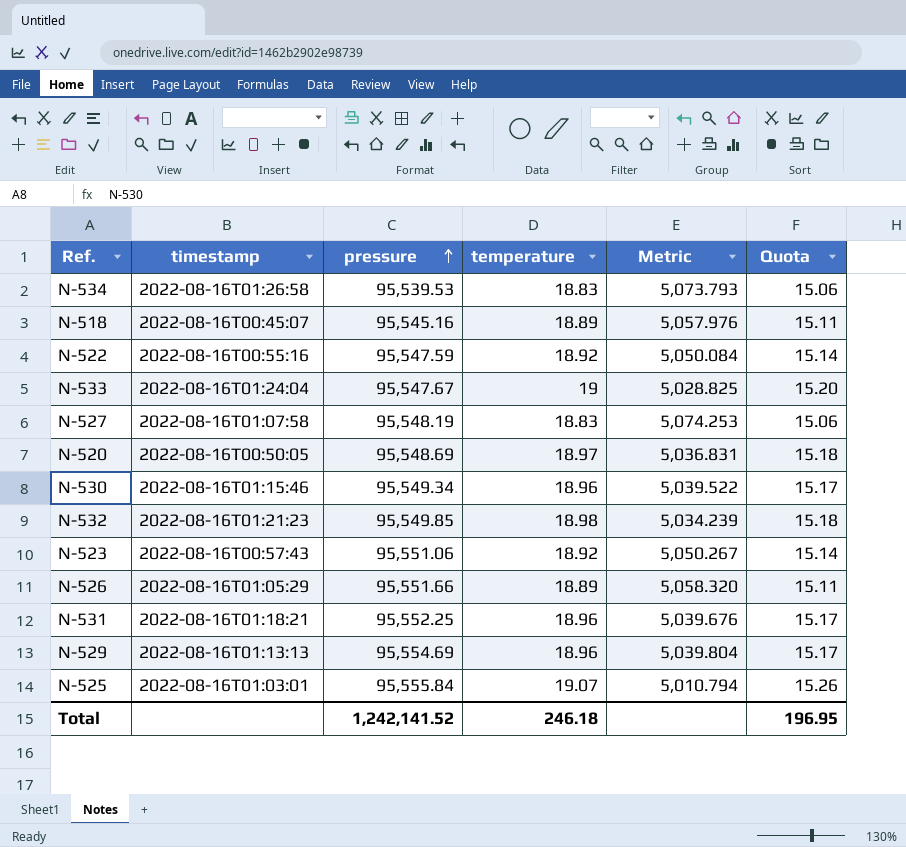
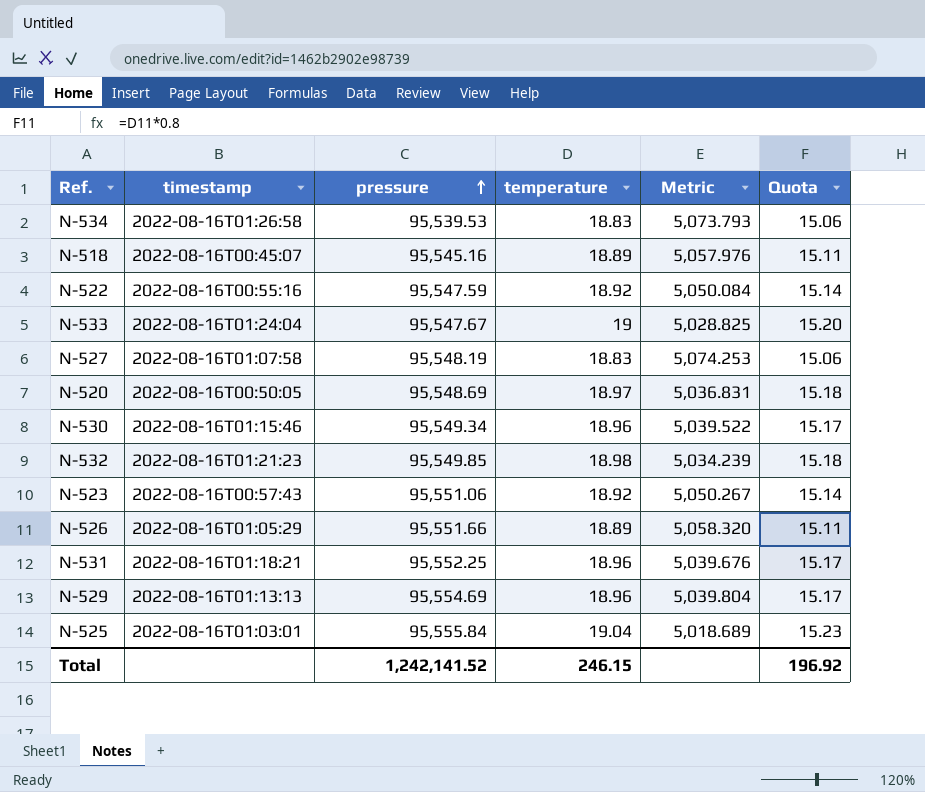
N-525 | temperature: 19.07 -> 19.04
N-525 | Metric: 5,010.794 -> 5,018.689
N-525 | Quota: 15.26 -> 15.23
Total | temperature: 246.18 -> 246.15
Total | Quota: 196.95 -> 196.92

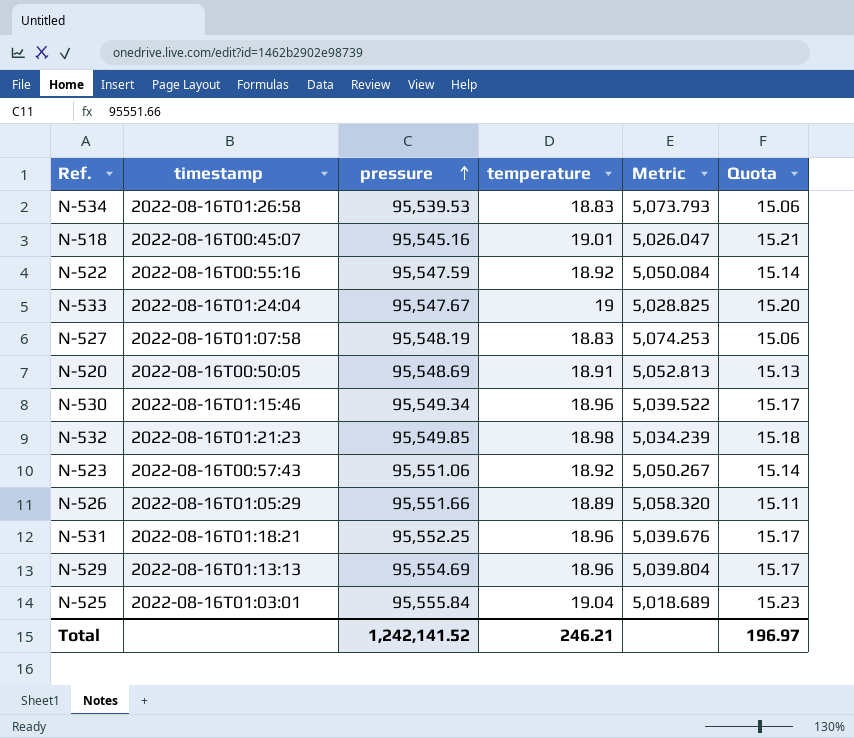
N-518 | temperature: 18.89 -> 19.01
N-518 | Metric: 5,057.976 -> 5,026.047
N-518 | Quota: 15.11 -> 15.21
N-520 | temperature: 18.97 -> 18.91
N-520 | Metric: 5,036.831 -> 5,052.813
N-520 | Quota: 15.18 -> 15.13
Total | temperature: 246.15 -> 246.21
Total | Quota: 196.92 -> 196.97

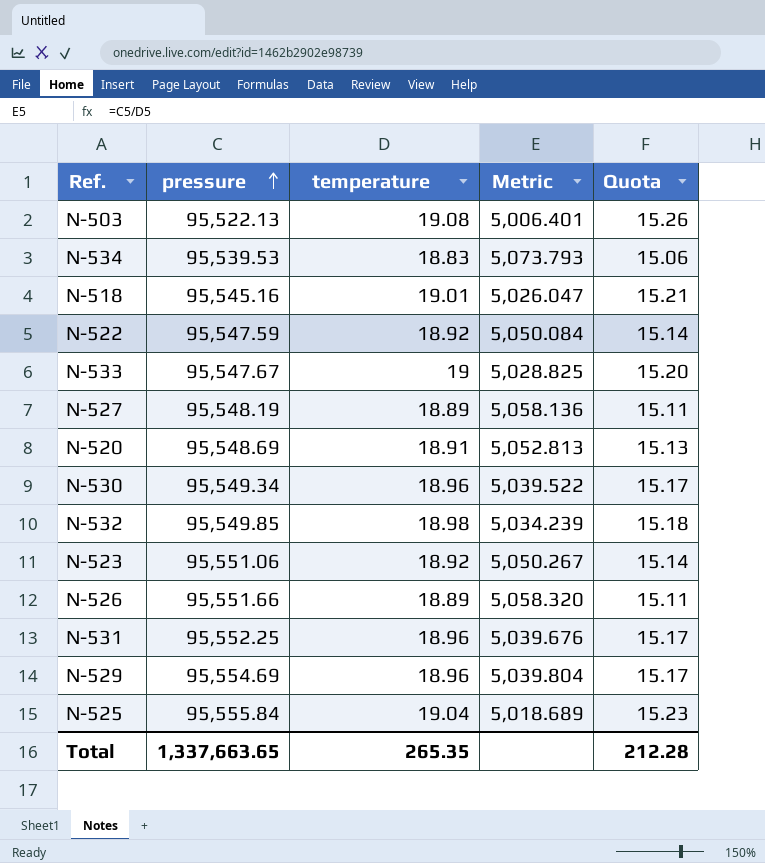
column timestamp | position: 2 -> none
row N-503: none -> 95,522.13 | 19.08 | 5,006.401 | 15.26
N-527 | temperature: 18.83 -> 18.89
N-527 | Metric: 5,074.253 -> 5,058.136
N-527 | Quota: 15.06 -> 15.11
Total | pressure: 1,242,141.52 -> 1,337,663.65
Total | temperature: 246.21 -> 265.35
Total | Quota: 196.97 -> 212.28

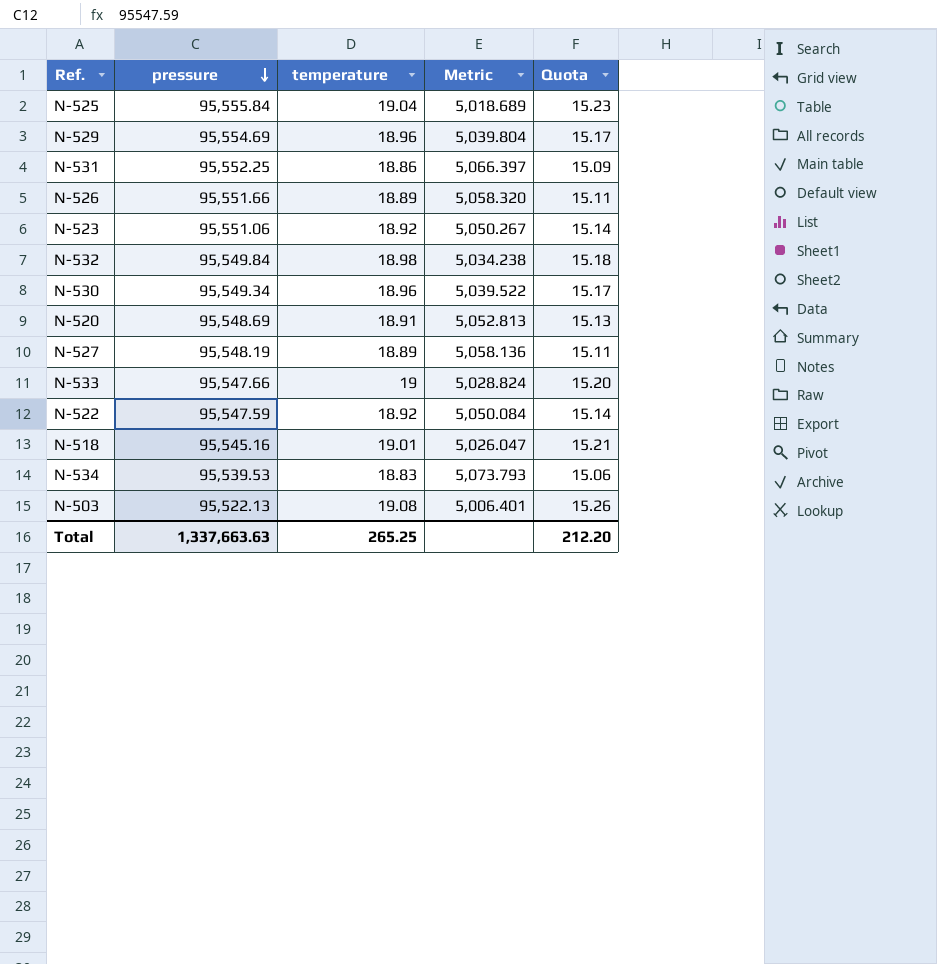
row order: pressure ascending -> pressure descending
N-531 | temperature: 18.96 -> 18.86
N-531 | Metric: 5,039.676 -> 5,066.397
N-531 | Quota: 15.17 -> 15.09
N-532 | pressure: 95,549.85 -> 95,549.84
N-532 | Metric: 5,034.239 -> 5,034.238
N-533 | pressure: 95,547.67 -> 95,547.66
N-533 | Metric: 5,028.825 -> 5,028.824
Total | pressure: 1,337,663.65 -> 1,337,663.63
Total | temperature: 265.35 -> 265.25
Total | Quota: 212.28 -> 212.20

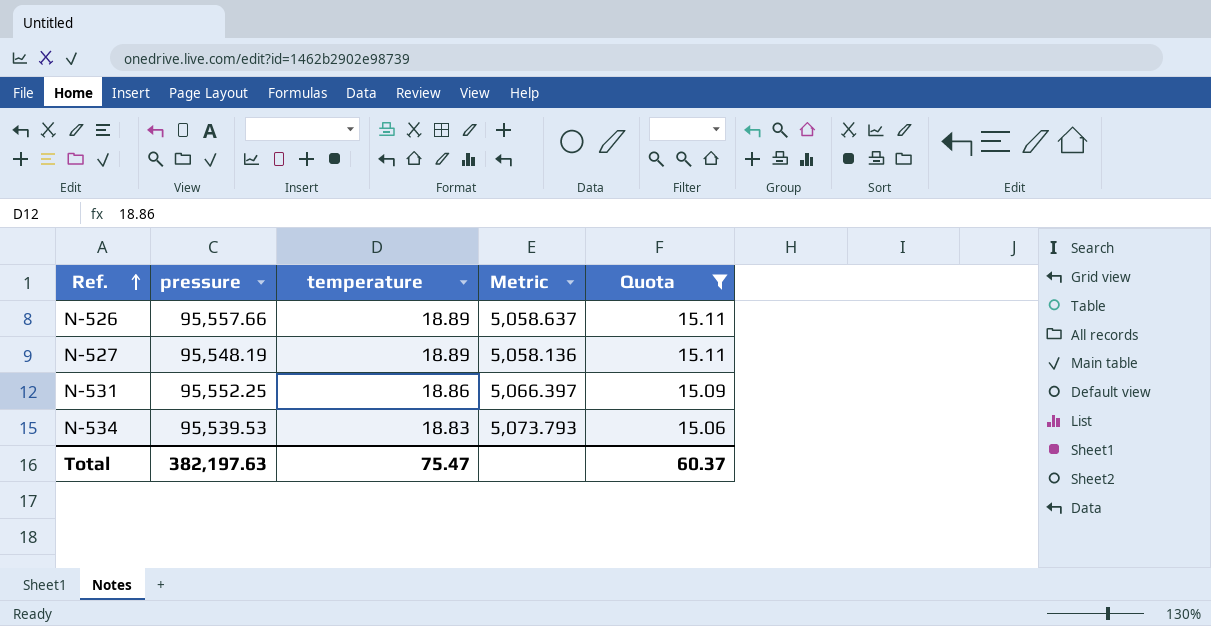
filter: none -> Quota <= 15.11
row order: pressure descending -> Ref. ascending
N-526 | pressure: 95,551.66 -> 95,557.66
N-526 | Metric: 5,058.320 -> 5,058.637
Total | pressure: 1,337,663.63 -> 382,197.63
Total | temperature: 265.25 -> 75.47
Total | Quota: 212.20 -> 60.37

